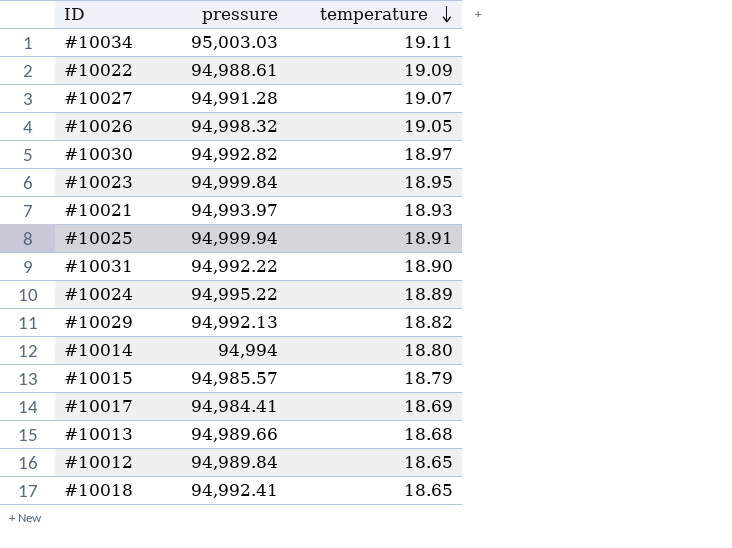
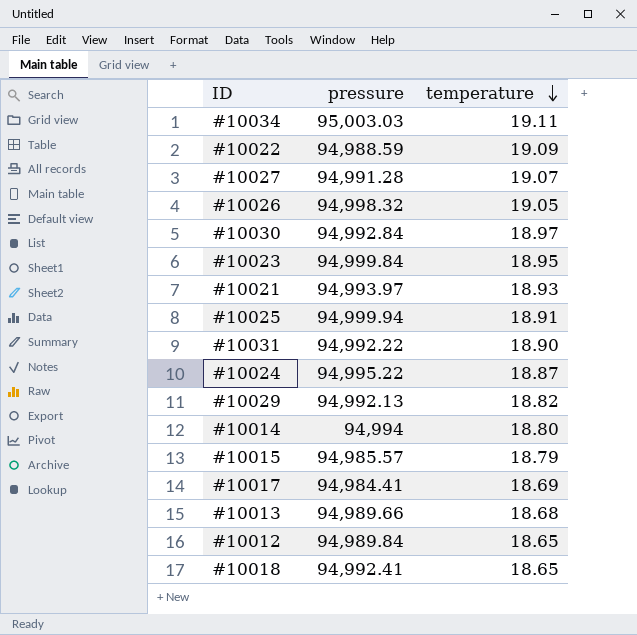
#10022 | pressure: 94,988.61 -> 94,988.59
#10030 | pressure: 94,992.82 -> 94,992.84
#10024 | temperature: 18.89 -> 18.87

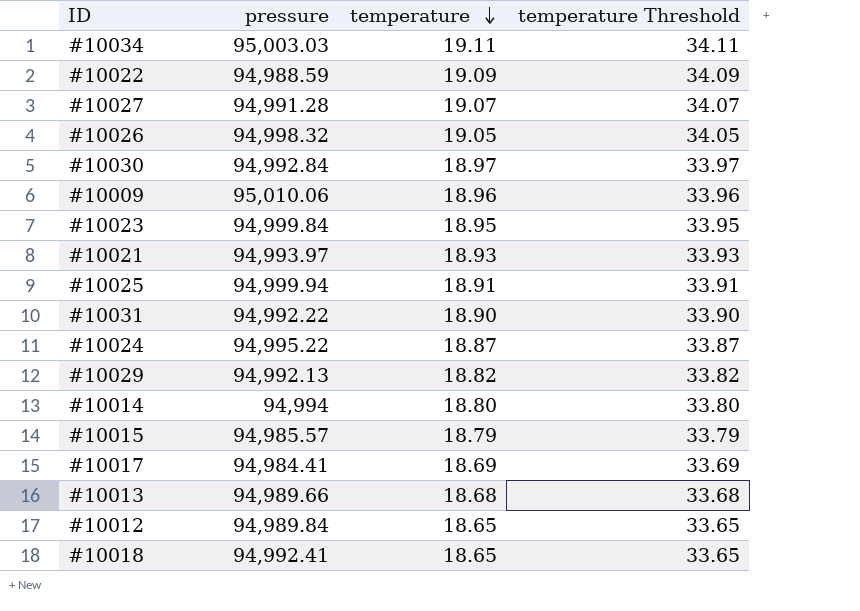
column temperature Threshold | formula: none -> [temperature] + 15
row #10009: none -> 95,010.06 | 18.96 | 33.96

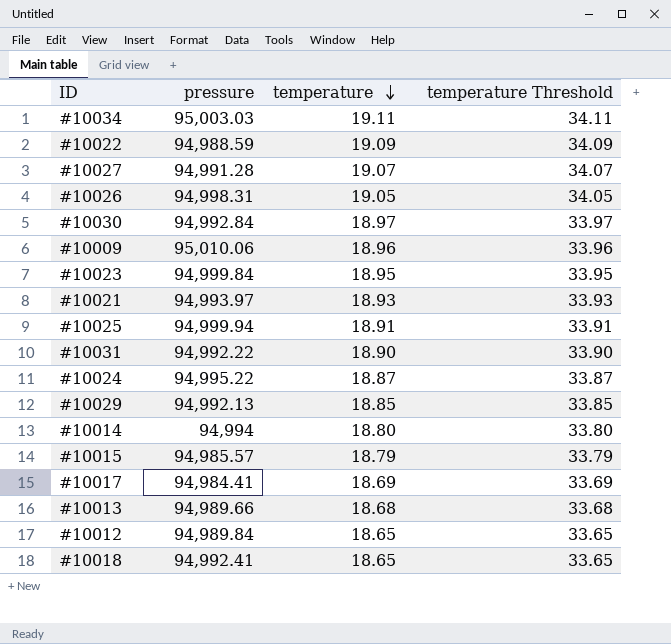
#10026 | pressure: 94,998.32 -> 94,998.31
#10029 | temperature: 18.82 -> 18.85
#10029 | temperature Threshold: 33.82 -> 33.85

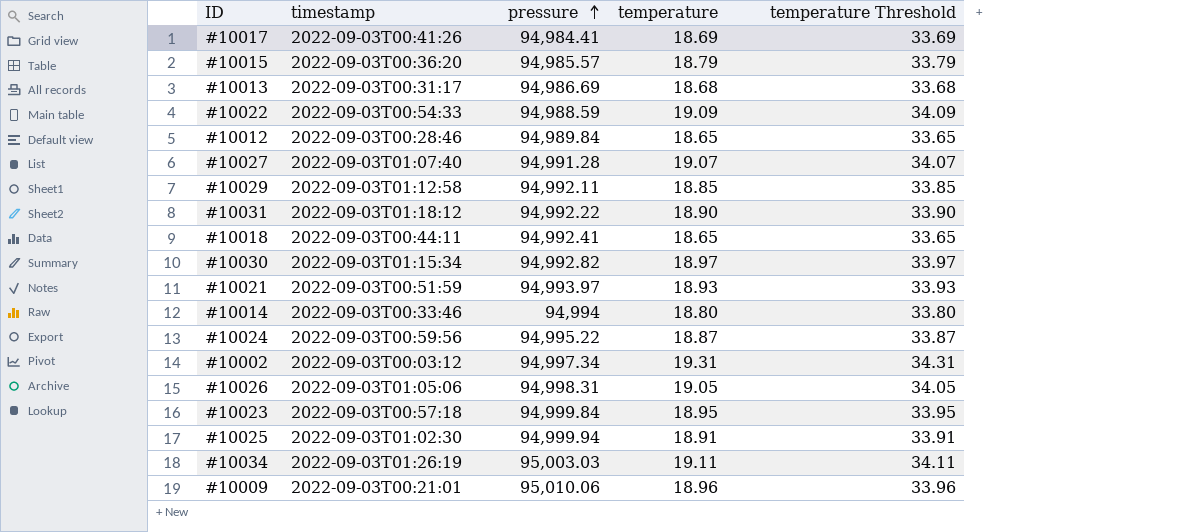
row order: temperature descending -> pressure ascending
column timestamp | position: none -> 2
#10013 | pressure: 94,989.66 -> 94,986.69
#10029 | pressure: 94,992.13 -> 94,992.11
#10030 | pressure: 94,992.84 -> 94,992.82
row #10002: none -> 2022-09-03T00:03:12 | 94,997.34 | 19.31 | 34.31

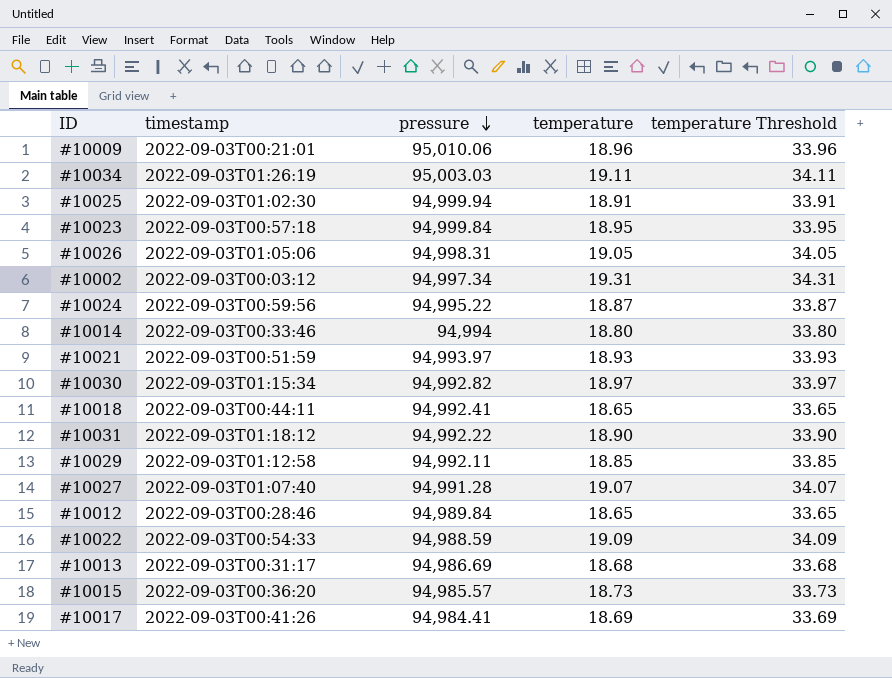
row order: pressure ascending -> pressure descending
#10015 | temperature: 18.79 -> 18.73
#10015 | temperature Threshold: 33.79 -> 33.73

